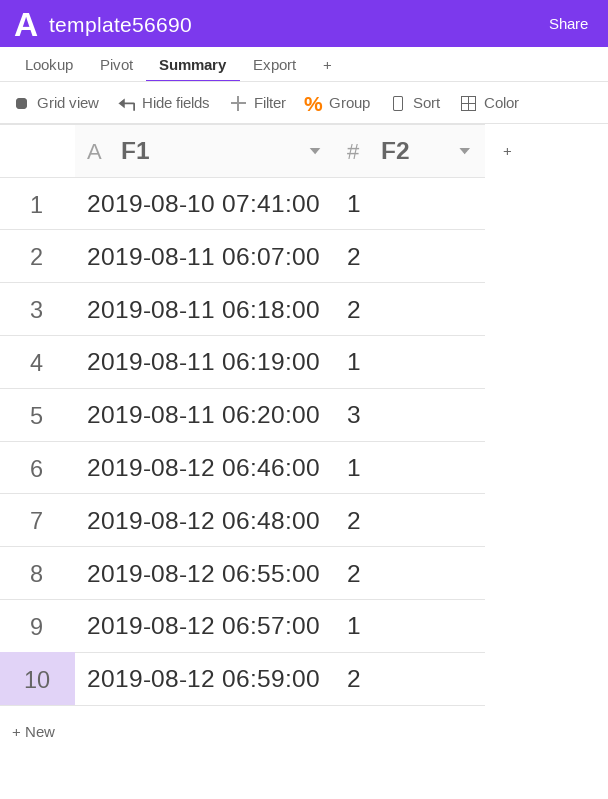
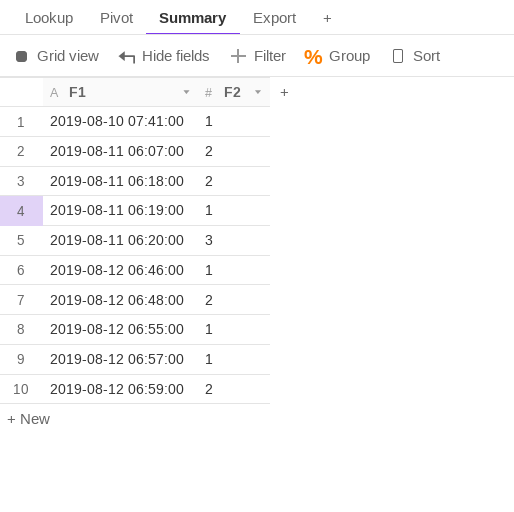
2019-08-12 06:55:00 | F2: 2 -> 1

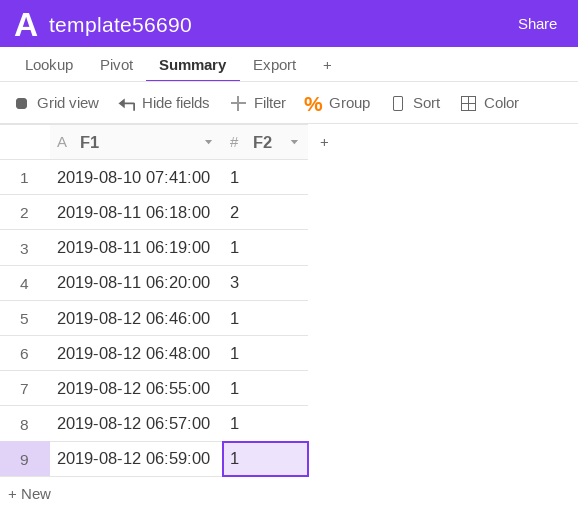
row 2019-08-11 06:07:00: 2 -> none
2019-08-12 06:48:00 | F2: 2 -> 1
2019-08-12 06:59:00 | F2: 2 -> 1

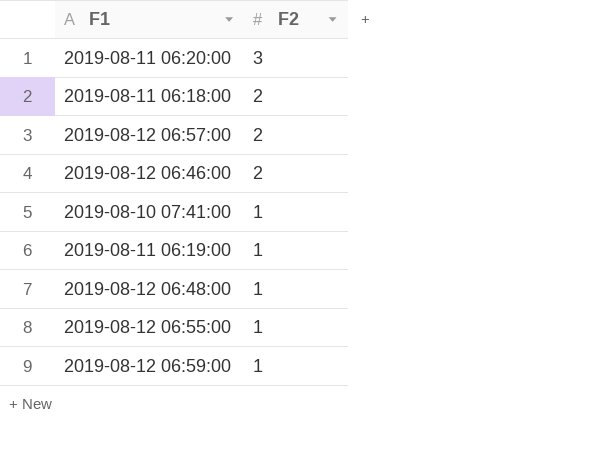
row order: F1 ascending -> F2 descending
2019-08-12 06:57:00 | F2: 1 -> 2
2019-08-12 06:46:00 | F2: 1 -> 2

